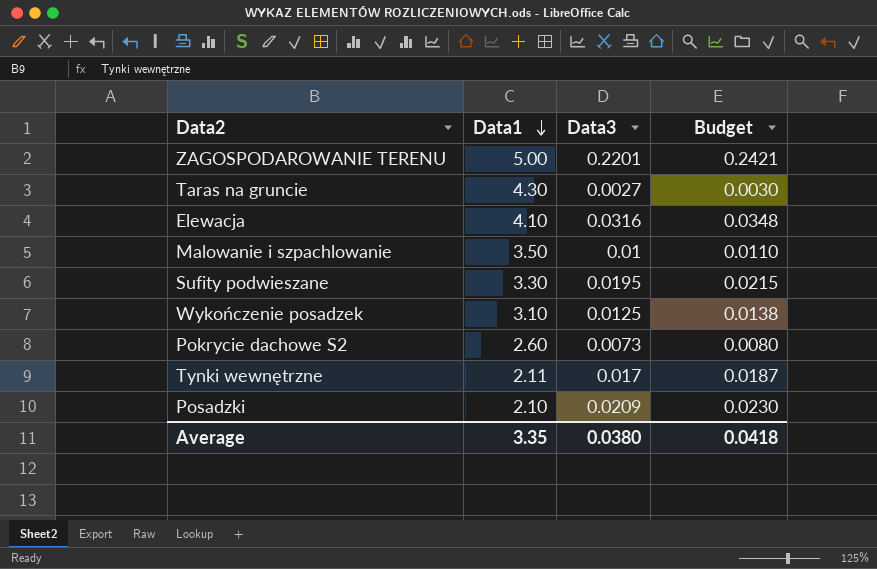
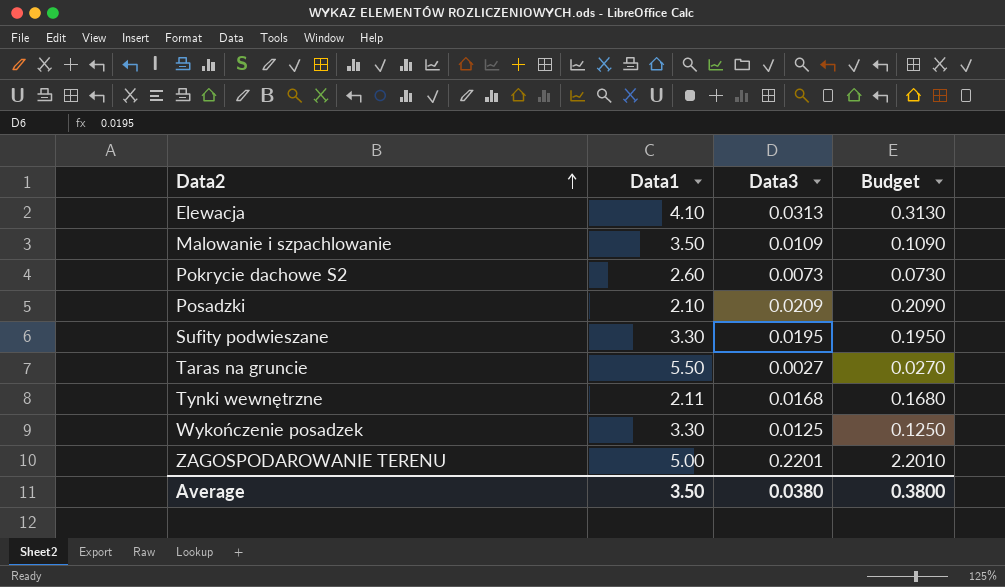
row order: Data1 descending -> Data2 ascending
column Budget | formula: [Data3] * 1.1 -> [Data3] * 10
Elewacja | Data3: 0.0316 -> 0.0313
Malowanie i szpachlowanie | Data3: 0.01 -> 0.0109
Taras na gruncie | Data1: 4.30 -> 5.50
Tynki wewnętrzne | Data3: 0.017 -> 0.0168
Wykończenie posadzek | Data1: 3.10 -> 3.30
Average | Data1: 3.35 -> 3.50
Average | Budget: 0.0418 -> 0.3800

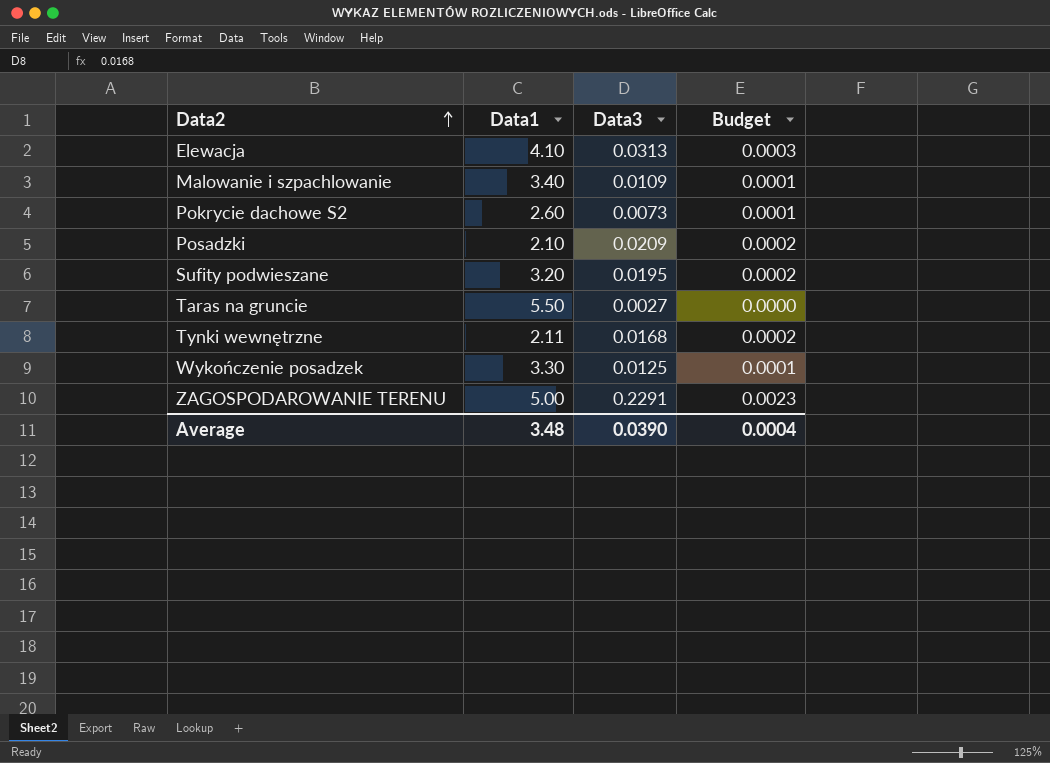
column Budget | formula: [Data3] * 10 -> [Data3] * 0.01
Malowanie i szpachlowanie | Data1: 3.50 -> 3.40
Sufity podwieszane | Data1: 3.30 -> 3.20
ZAGOSPODAROWANIE TERENU | Data3: 0.2201 -> 0.2291
Average | Data1: 3.50 -> 3.48
Average | Data3: 0.0380 -> 0.0390
Average | Budget: 0.3800 -> 0.0004

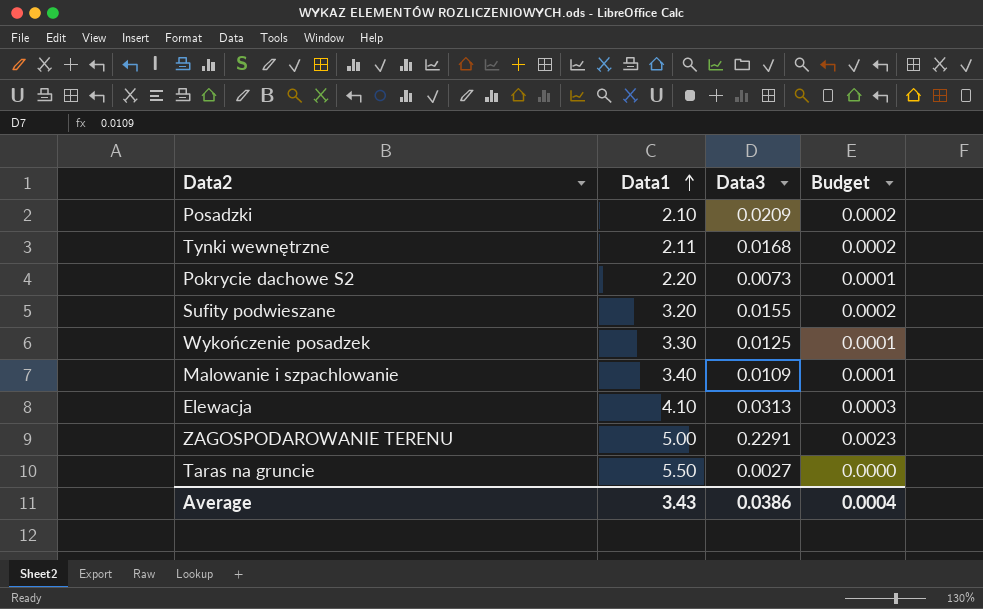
row order: Data2 ascending -> Data1 ascending
Pokrycie dachowe S2 | Data1: 2.60 -> 2.20
Sufity podwieszane | Data3: 0.0195 -> 0.0155
Average | Data1: 3.48 -> 3.43
Average | Data3: 0.0390 -> 0.0386

